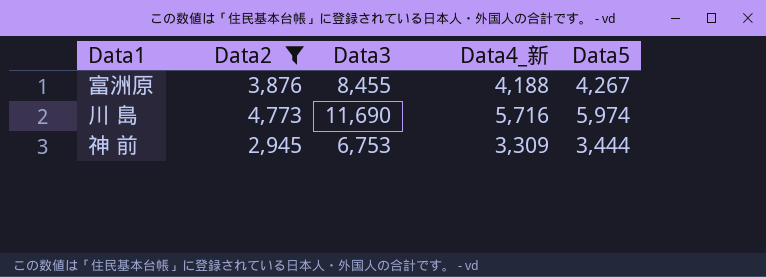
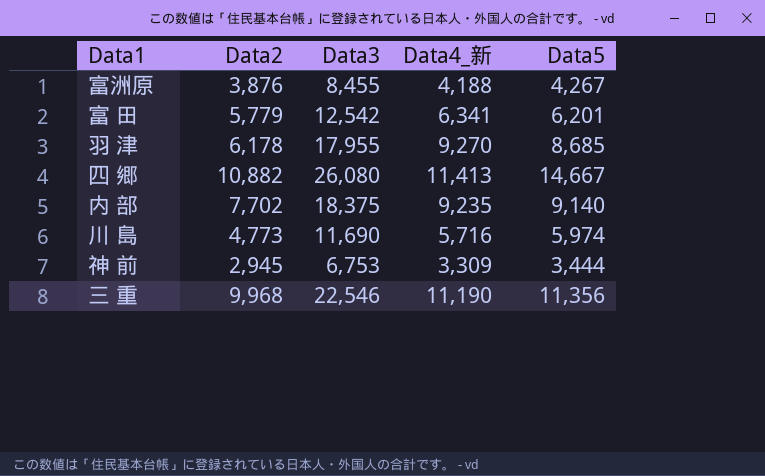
filter: Data2 <= 4,773 -> none

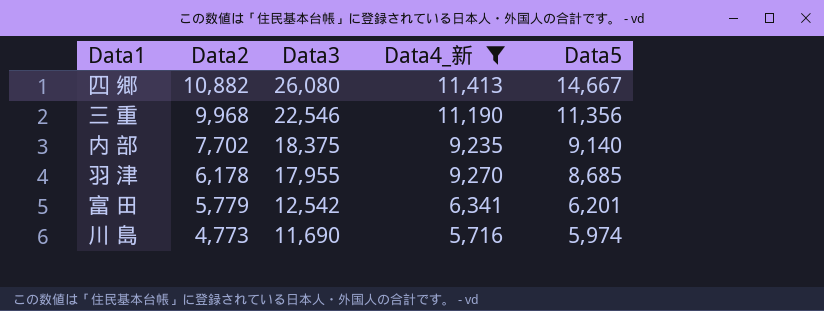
filter: none -> Data4_新 >= 5,716
row order: none -> Data2 descending

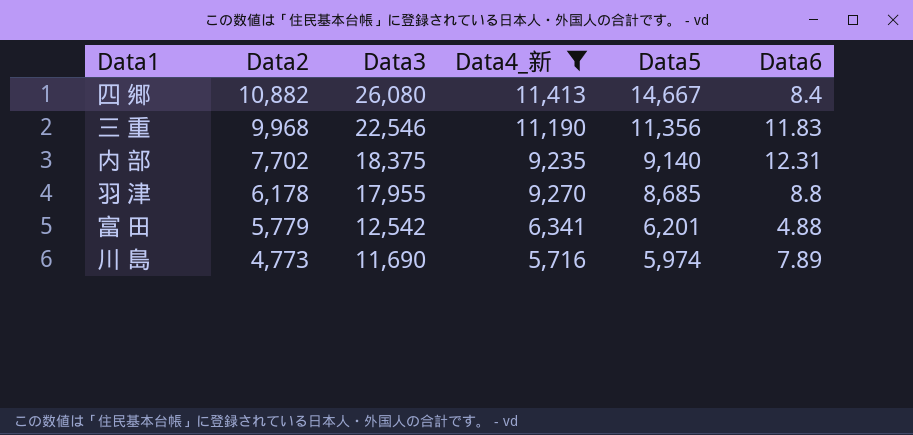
column Data6 | position: none -> 6

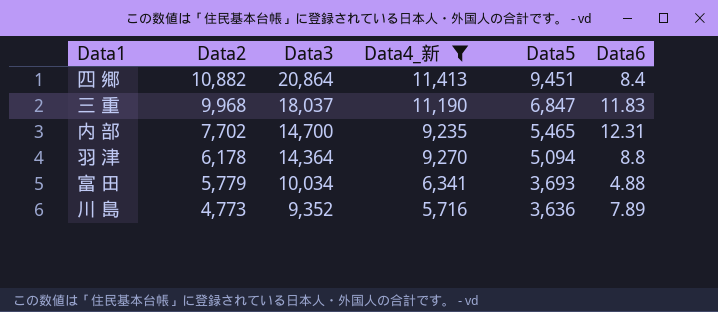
四 郷 | Data3: 26,080 -> 20,864
四 郷 | Data5: 14,667 -> 9,451
三 重 | Data3: 22,546 -> 18,037
三 重 | Data5: 11,356 -> 6,847
内 部 | Data3: 18,375 -> 14,700
内 部 | Data5: 9,140 -> 5,465
羽 津 | Data3: 17,955 -> 14,364
羽 津 | Data5: 8,685 -> 5,094
富 田 | Data3: 12,542 -> 10,034
富 田 | Data5: 6,201 -> 3,693
川 島 | Data3: 11,690 -> 9,352
川 島 | Data5: 5,974 -> 3,636

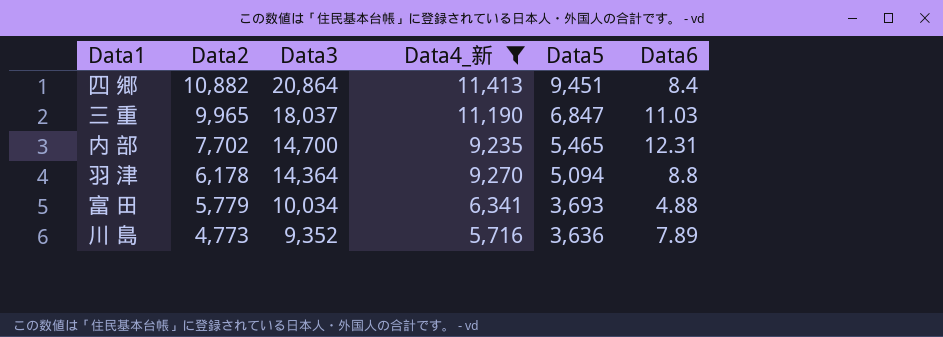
三 重 | Data2: 9,968 -> 9,965
三 重 | Data6: 11.83 -> 11.03

